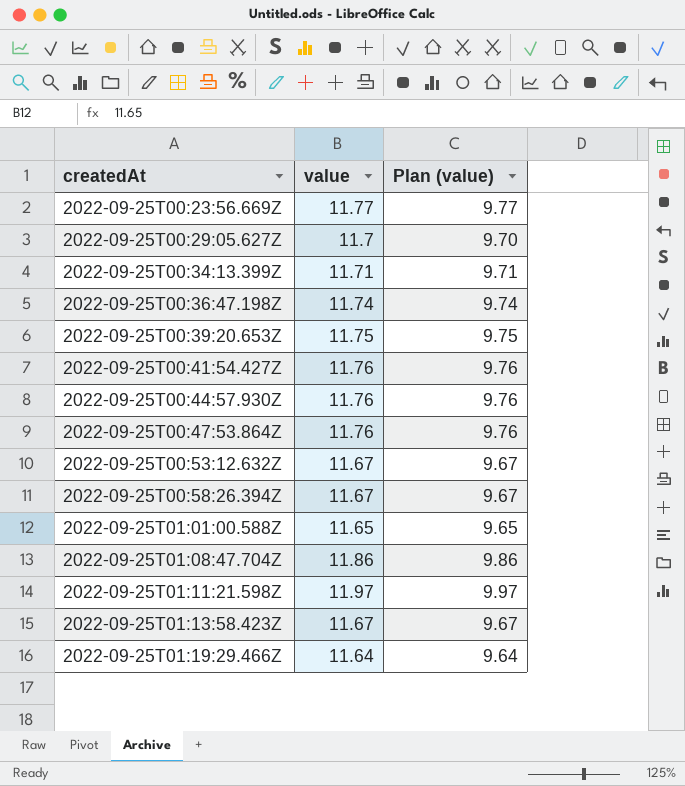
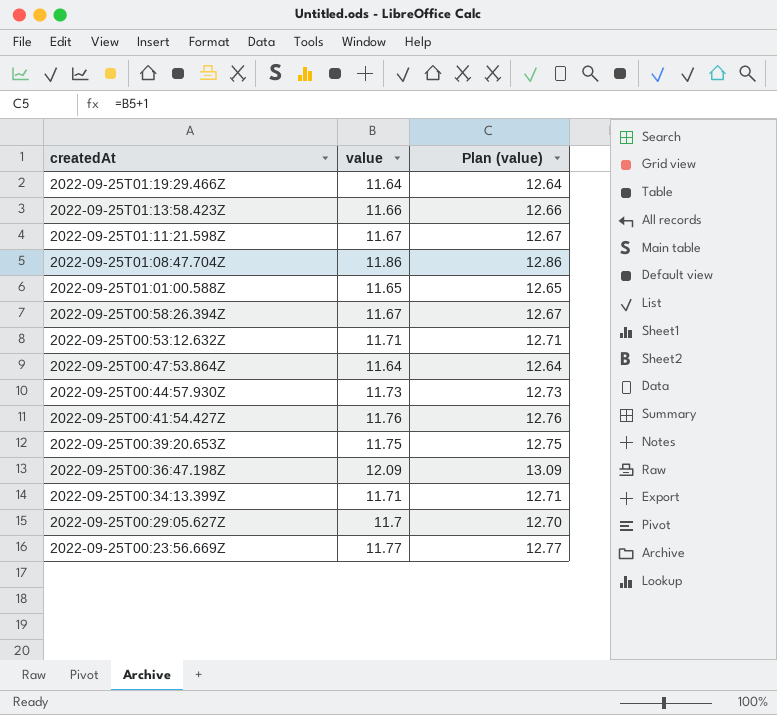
row order: createdAt ascending -> createdAt descending
column Plan (value) | formula: [value] - 2 -> [value] + 1
2022-09-25T01:13:58.423Z | value: 11.67 -> 11.66
2022-09-25T01:11:21.598Z | value: 11.97 -> 11.67
2022-09-25T00:53:12.632Z | value: 11.67 -> 11.71
2022-09-25T00:47:53.864Z | value: 11.76 -> 11.64
2022-09-25T00:44:57.930Z | value: 11.76 -> 11.73
2022-09-25T00:36:47.198Z | value: 11.74 -> 12.09

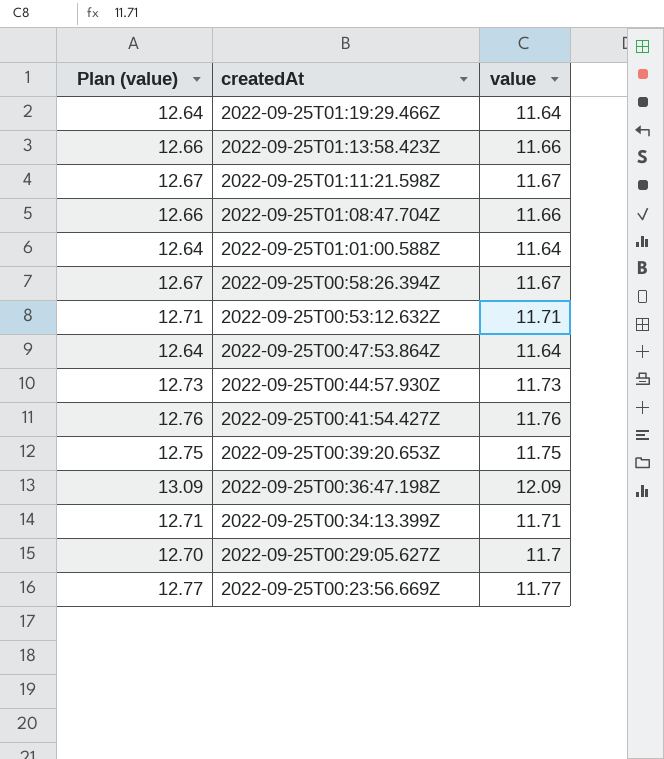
column Plan (value) | position: 3 -> 1
2022-09-25T01:08:47.704Z | Plan (value): 12.86 -> 12.66
2022-09-25T01:08:47.704Z | value: 11.86 -> 11.66
2022-09-25T01:01:00.588Z | Plan (value): 12.65 -> 12.64
2022-09-25T01:01:00.588Z | value: 11.65 -> 11.64

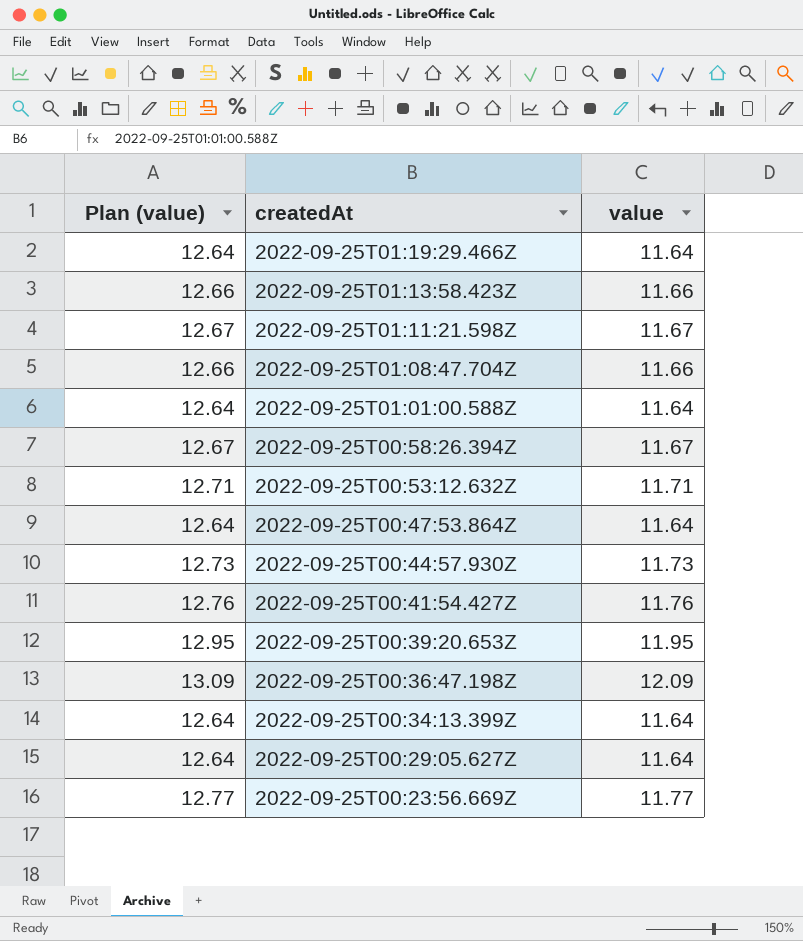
2022-09-25T00:39:20.653Z | Plan (value): 12.75 -> 12.95
2022-09-25T00:39:20.653Z | value: 11.75 -> 11.95
2022-09-25T00:34:13.399Z | Plan (value): 12.71 -> 12.64
2022-09-25T00:34:13.399Z | value: 11.71 -> 11.64
2022-09-25T00:29:05.627Z | Plan (value): 12.70 -> 12.64
2022-09-25T00:29:05.627Z | value: 11.7 -> 11.64

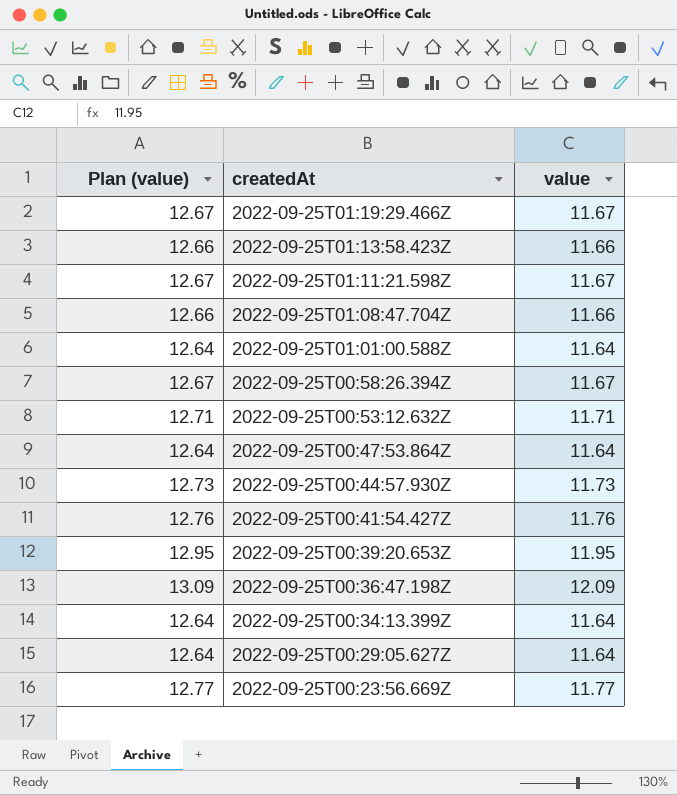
2022-09-25T01:19:29.466Z | Plan (value): 12.64 -> 12.67
2022-09-25T01:19:29.466Z | value: 11.64 -> 11.67

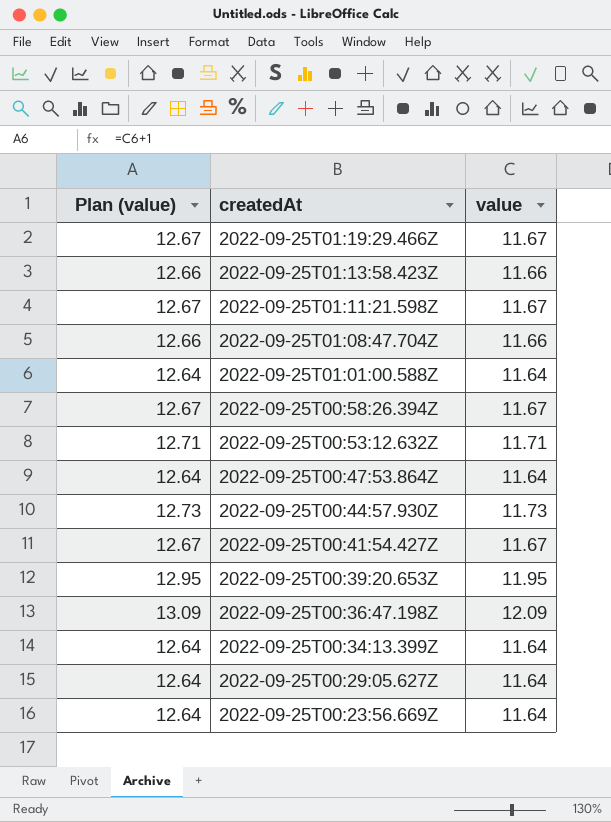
2022-09-25T00:41:54.427Z | Plan (value): 12.76 -> 12.67
2022-09-25T00:41:54.427Z | value: 11.76 -> 11.67
2022-09-25T00:23:56.669Z | Plan (value): 12.77 -> 12.64
2022-09-25T00:23:56.669Z | value: 11.77 -> 11.64

